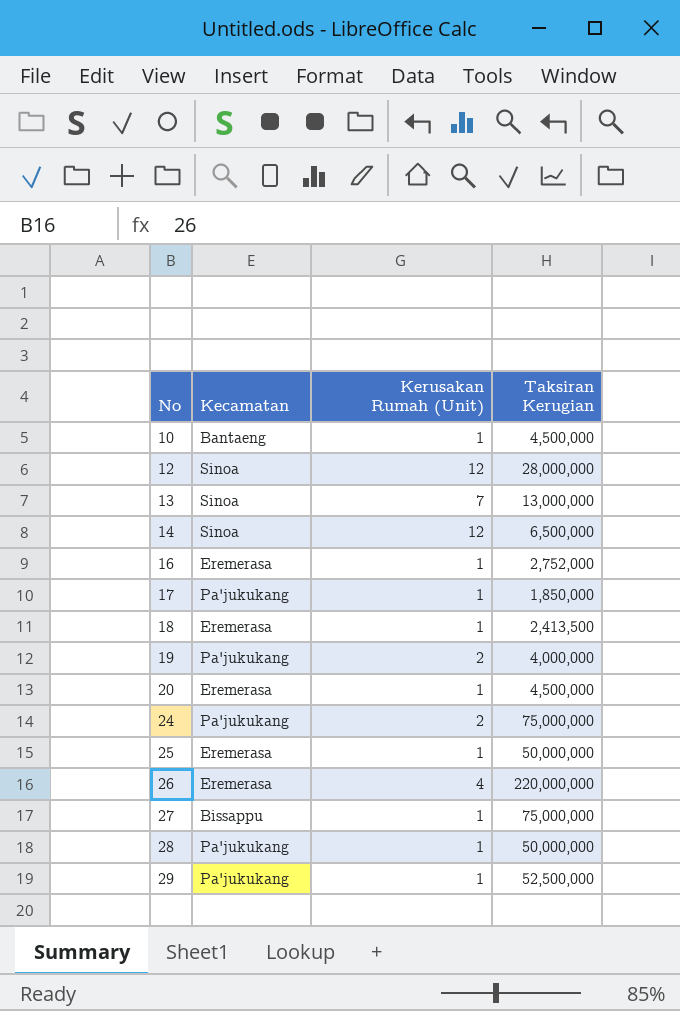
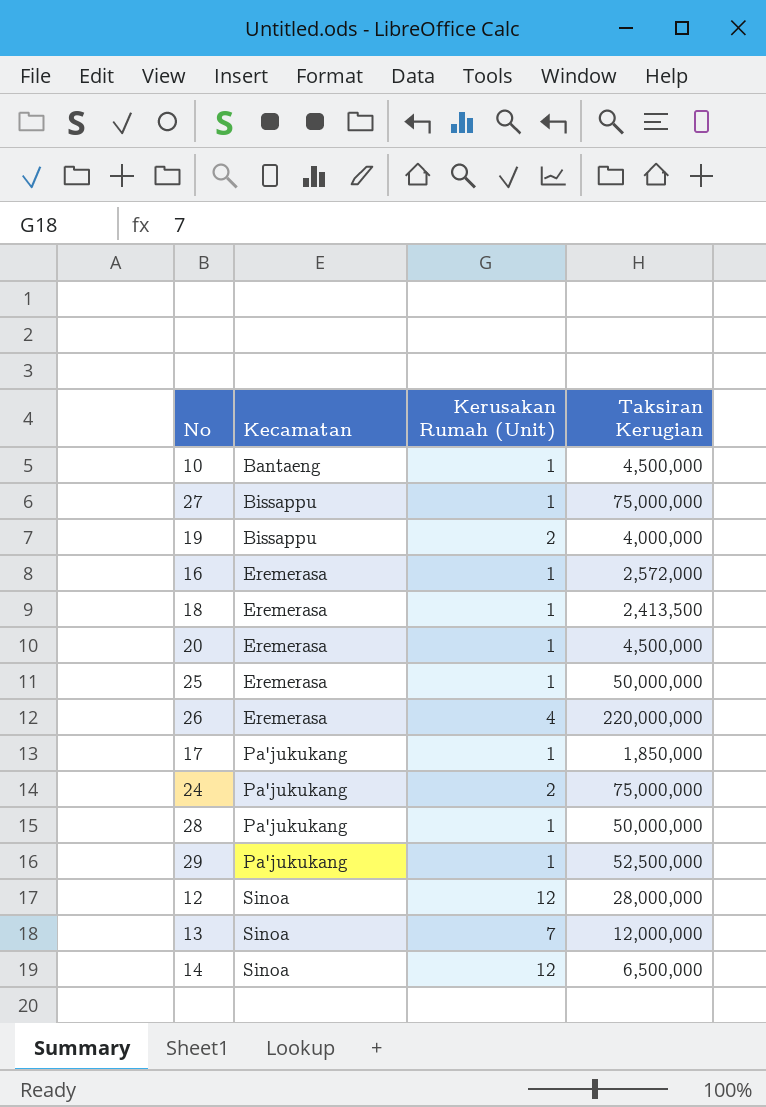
row order: No ascending -> Kecamatan ascending
19 | Kecamatan: Pa'jukukang -> Bissappu
16 | Taksiran Kerugian: 2,752,000 -> 2,572,000
13 | Taksiran Kerugian: 13,000,000 -> 12,000,000

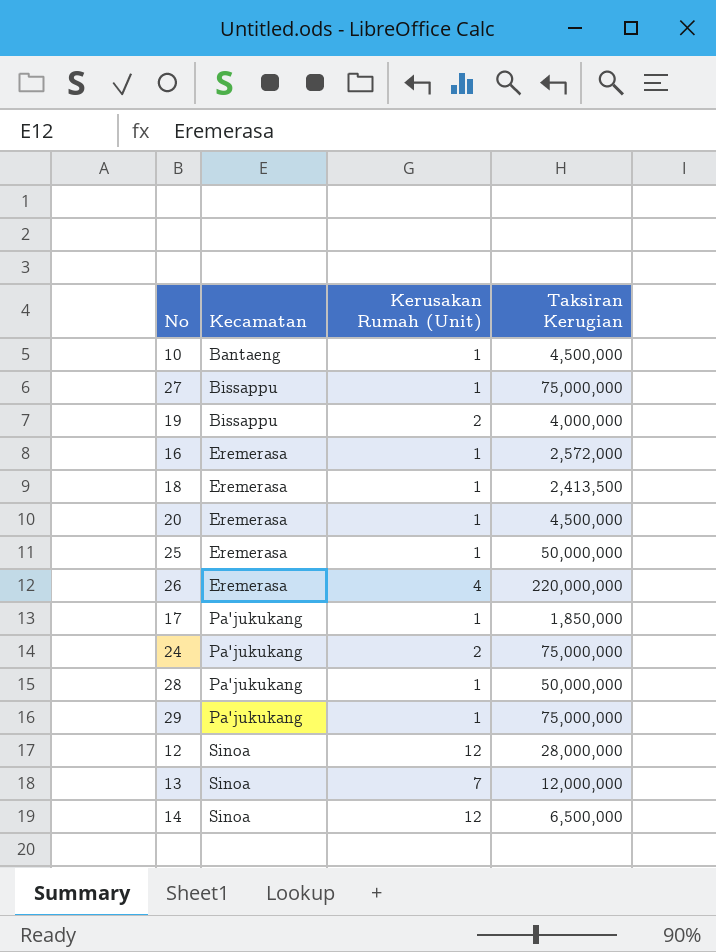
29 | Taksiran Kerugian: 52,500,000 -> 75,000,000

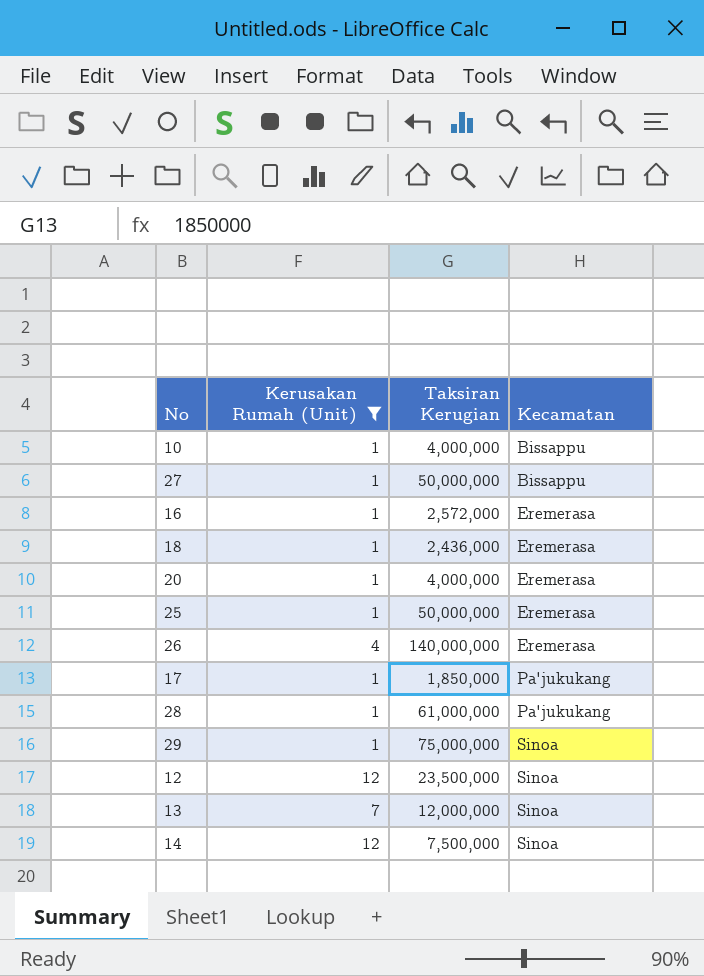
filter: none -> Kerusakan Rumah (Unit) != 2
column Kecamatan | position: 2 -> 4
10 | Taksiran Kerugian: 4,500,000 -> 4,000,000
10 | Kecamatan: Bantaeng -> Bissappu
27 | Taksiran Kerugian: 75,000,000 -> 50,000,000
18 | Taksiran Kerugian: 2,413,500 -> 2,436,000
20 | Taksiran Kerugian: 4,500,000 -> 4,000,000
26 | Taksiran Kerugian: 220,000,000 -> 140,000,000
28 | Taksiran Kerugian: 50,000,000 -> 61,000,000
29 | Kecamatan: Pa'jukukang -> Sinoa
12 | Taksiran Kerugian: 28,000,000 -> 23,500,000
14 | Taksiran Kerugian: 6,500,000 -> 7,500,000

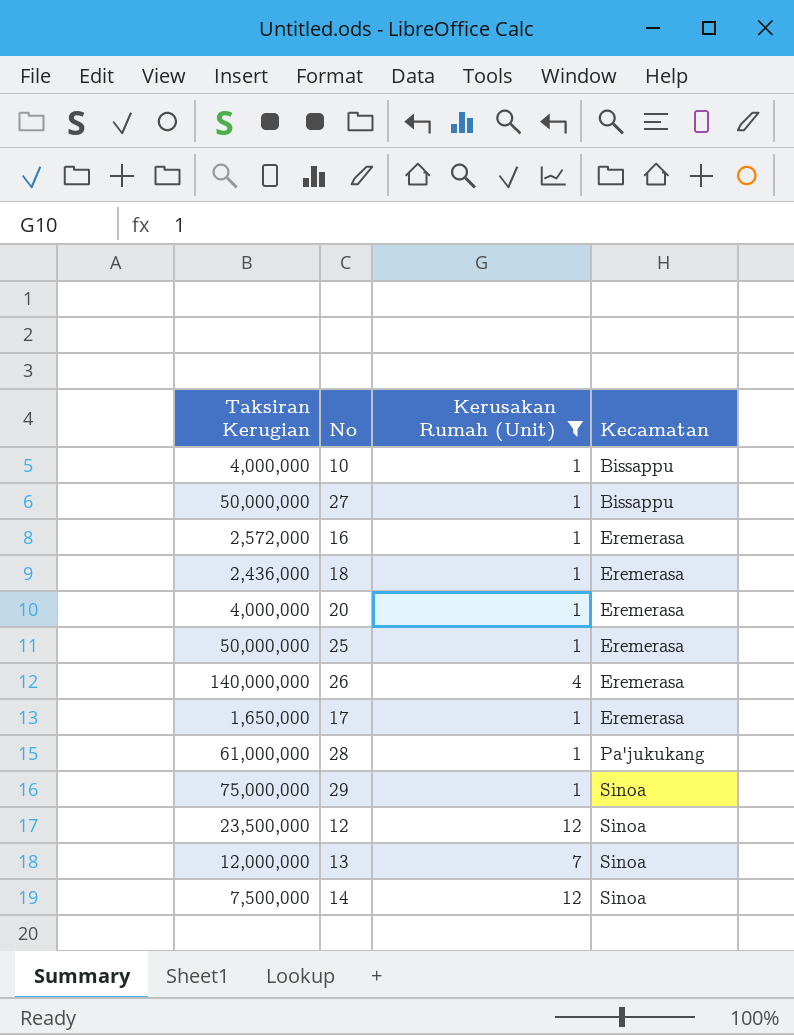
column Taksiran Kerugian | position: 3 -> 1
17 | Taksiran Kerugian: 1,850,000 -> 1,650,000
17 | Kecamatan: Pa'jukukang -> Eremerasa

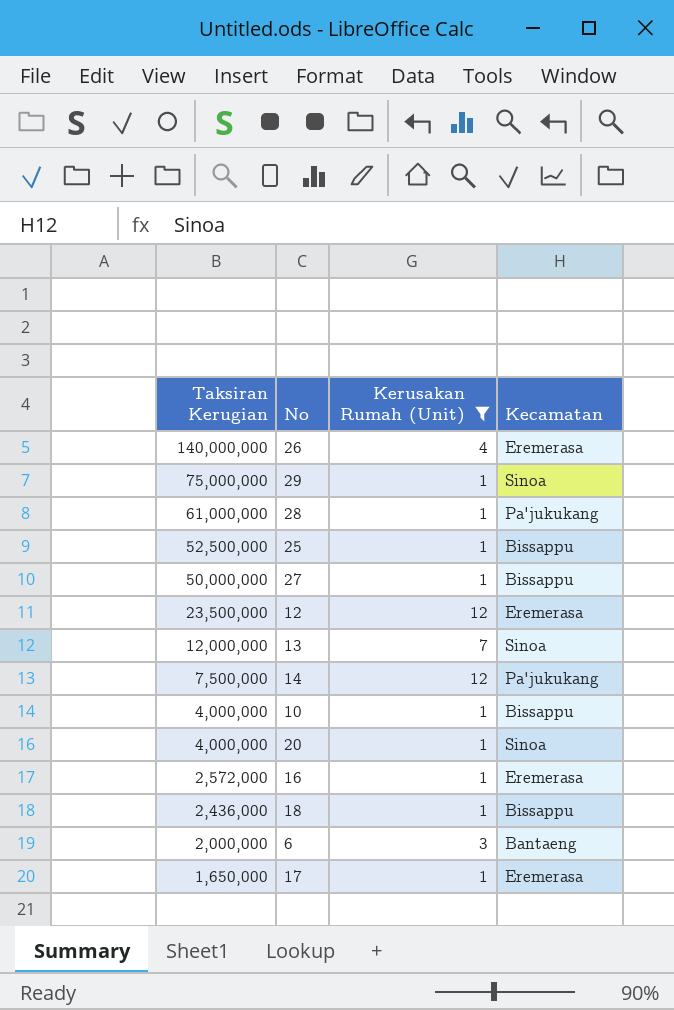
row order: Kecamatan ascending -> Taksiran Kerugian descending
25 | Taksiran Kerugian: 50,000,000 -> 52,500,000
25 | Kecamatan: Eremerasa -> Bissappu
12 | Kecamatan: Sinoa -> Eremerasa
14 | Kecamatan: Sinoa -> Pa'jukukang
20 | Kecamatan: Eremerasa -> Sinoa
18 | Kecamatan: Eremerasa -> Bissappu
row 6: none -> 2,000,000 | 3 | Bantaeng

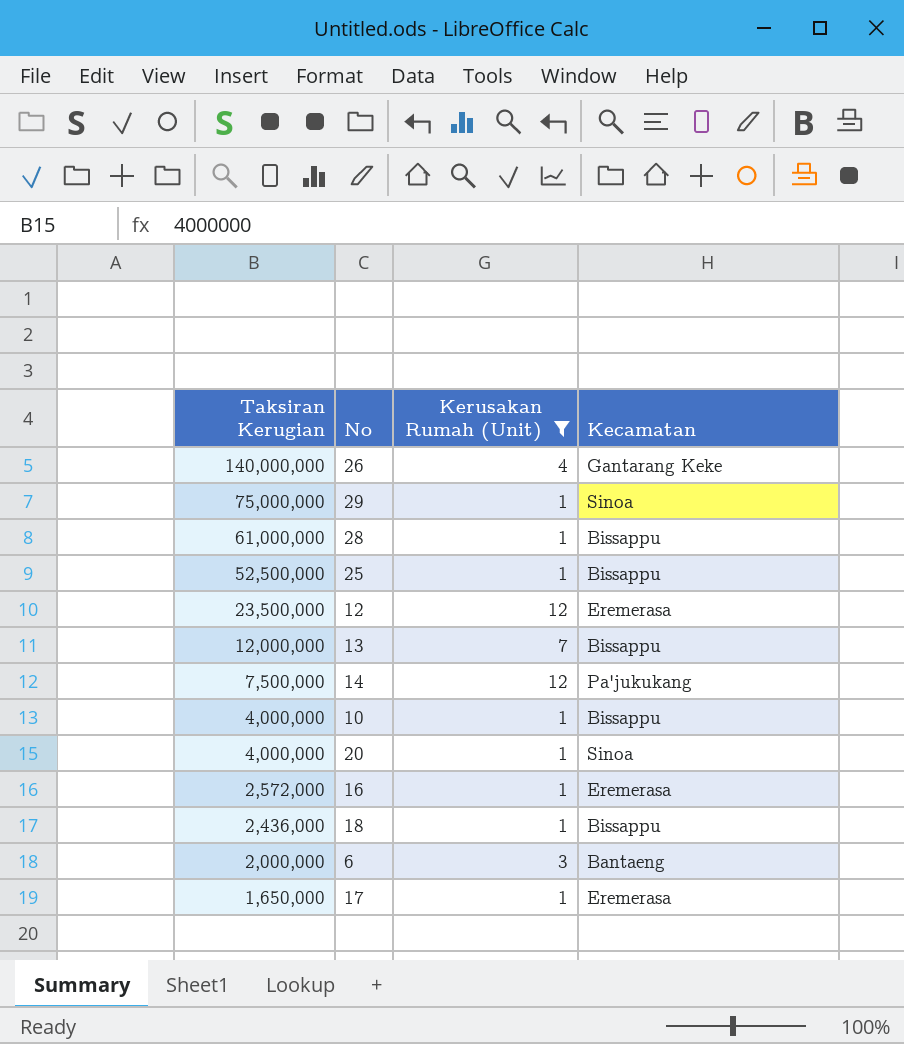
row 27: 50,000,000 | 1 | Bissappu -> none
26 | Kecamatan: Eremerasa -> Gantarang Keke
28 | Kecamatan: Pa'jukukang -> Bissappu
13 | Kecamatan: Sinoa -> Bissappu

